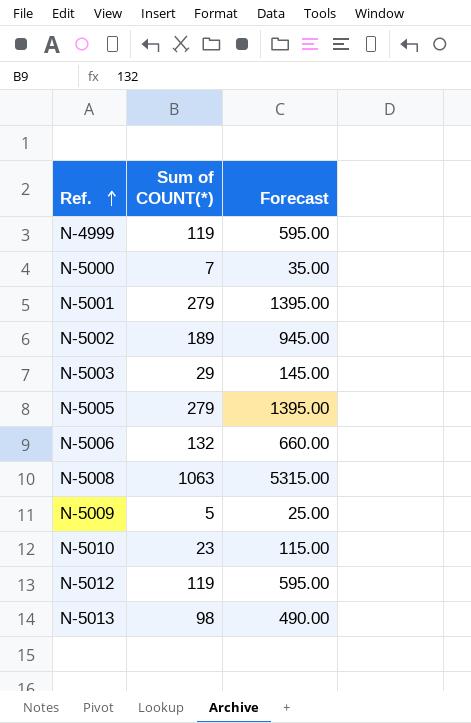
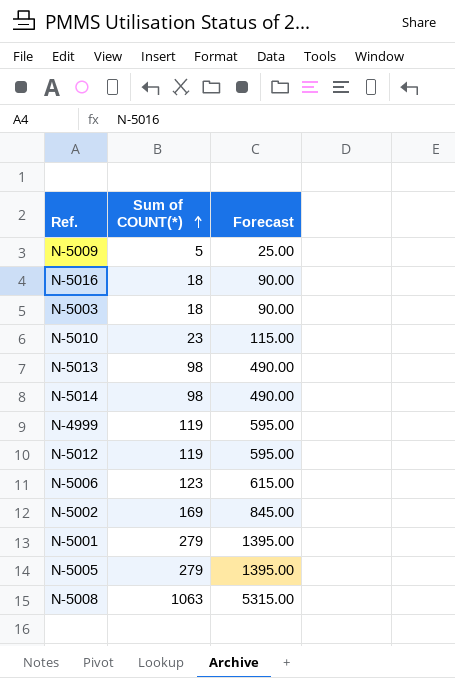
row order: Ref. ascending -> Sum of COUNT(*) ascending
row N-5000: 7 | 35.00 -> none
row N-5016: none -> 18 | 90.00
N-5003 | Sum of COUNT(*): 29 -> 18
N-5003 | Forecast: 145.00 -> 90.00
row N-5014: none -> 98 | 490.00
N-5006 | Sum of COUNT(*): 132 -> 123
N-5006 | Forecast: 660.00 -> 615.00
N-5002 | Sum of COUNT(*): 189 -> 169
N-5002 | Forecast: 945.00 -> 845.00

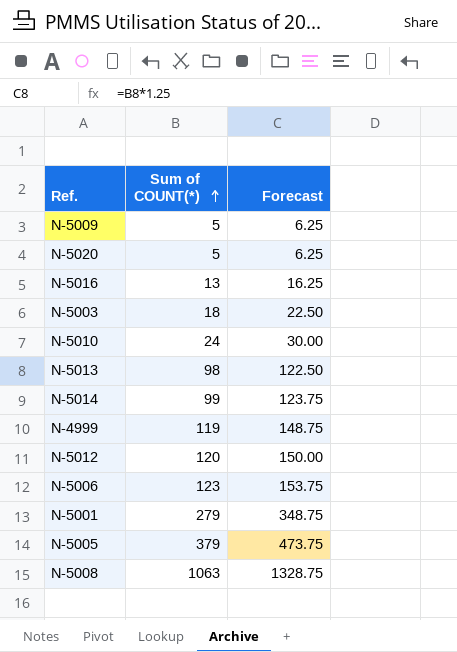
column Forecast | formula: [Sum of COUNT(*)] * 5 -> [Sum of COUNT(*)] * 1.25
row N-5002: 169 | 845.00 -> none
row N-5020: none -> 5 | 6.25
N-5016 | Sum of COUNT(*): 18 -> 13
N-5010 | Sum of COUNT(*): 23 -> 24
N-5014 | Sum of COUNT(*): 98 -> 99
N-5012 | Sum of COUNT(*): 119 -> 120
N-5005 | Sum of COUNT(*): 279 -> 379

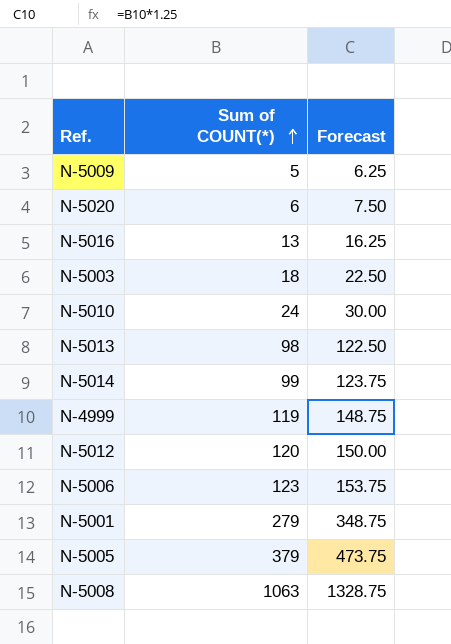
N-5020 | Sum of COUNT(*): 5 -> 6
N-5020 | Forecast: 6.25 -> 7.50

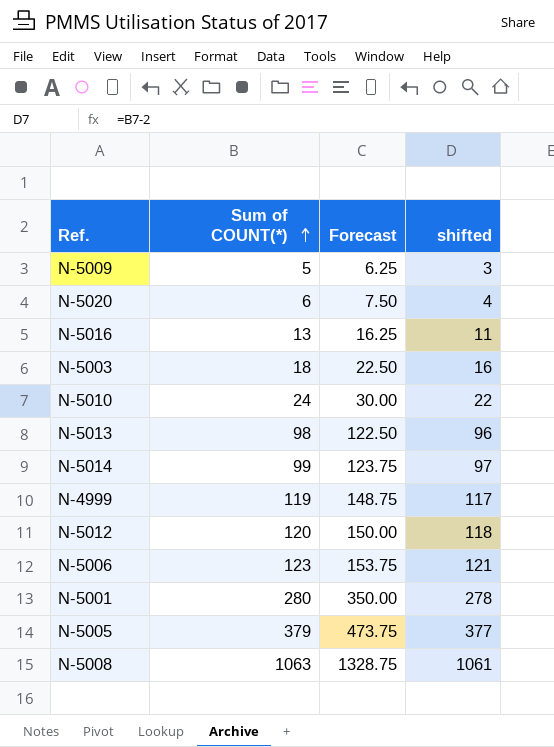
column shifted | formula: none -> [Sum of COUNT(*)] - 2
N-5001 | Sum of COUNT(*): 279 -> 280
N-5001 | Forecast: 348.75 -> 350.00

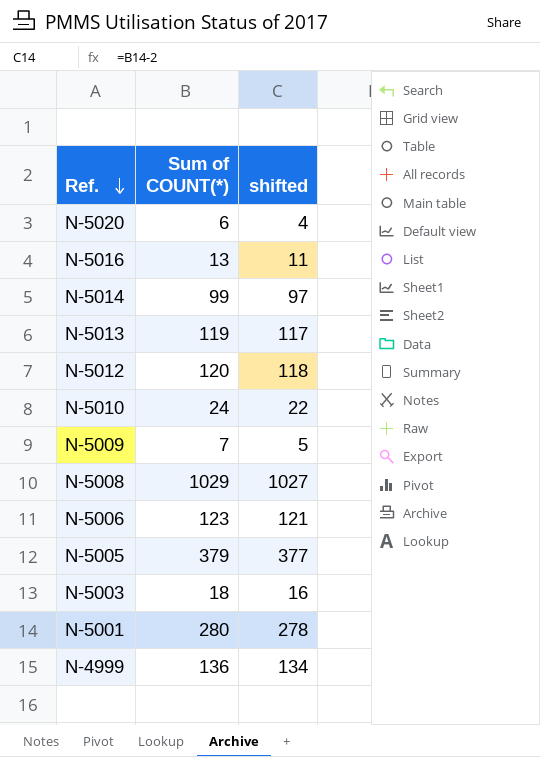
row order: Sum of COUNT(*) ascending -> Ref. descending
column Forecast | formula: [Sum of COUNT(*)] * 1.25 -> none
N-5013 | Sum of COUNT(*): 98 -> 119
N-5013 | shifted: 96 -> 117
N-5009 | Sum of COUNT(*): 5 -> 7
N-5009 | shifted: 3 -> 5
N-5008 | Sum of COUNT(*): 1063 -> 1029
N-5008 | shifted: 1061 -> 1027
N-4999 | Sum of COUNT(*): 119 -> 136
N-4999 | shifted: 117 -> 134

